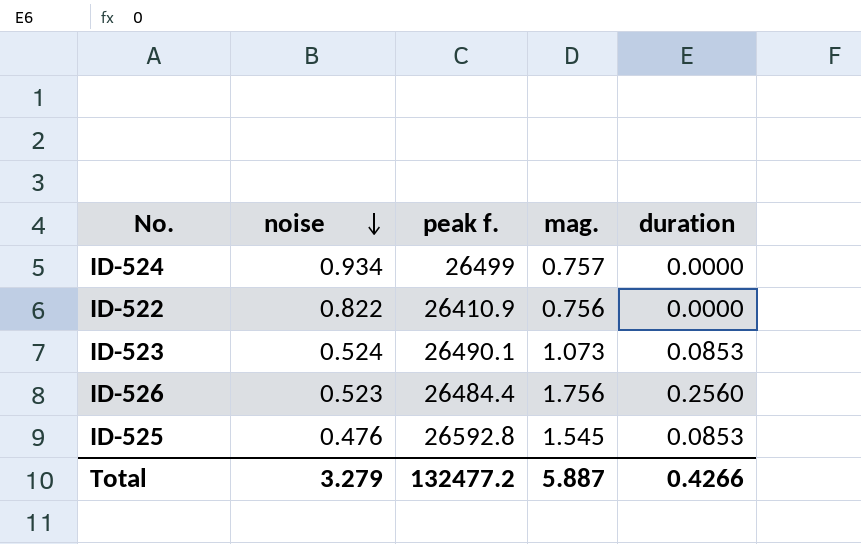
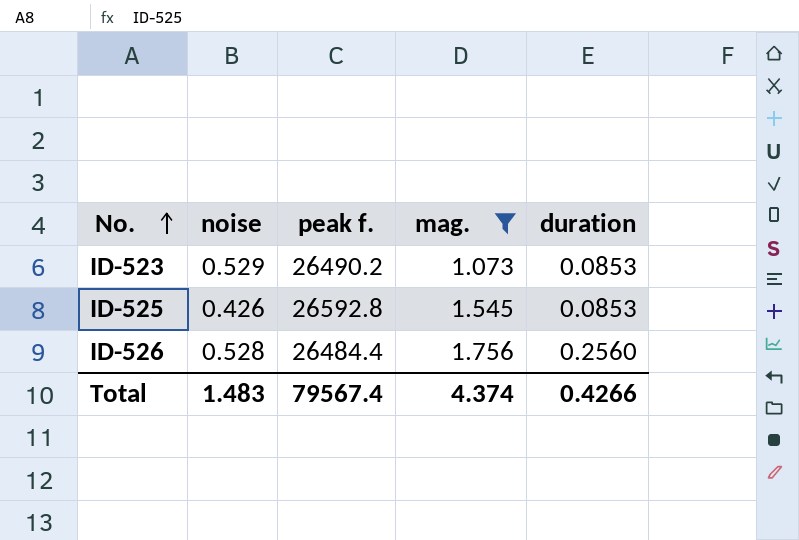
filter: none -> mag. >= 1.073
row order: noise descending -> No. ascending
ID-523 | noise: 0.524 -> 0.529
ID-523 | peak f.: 26490.1 -> 26490.2
ID-525 | noise: 0.476 -> 0.426
ID-526 | noise: 0.523 -> 0.528
Total | noise: 3.279 -> 1.483
Total | peak f.: 132477.2 -> 79567.4
Total | mag.: 5.887 -> 4.374

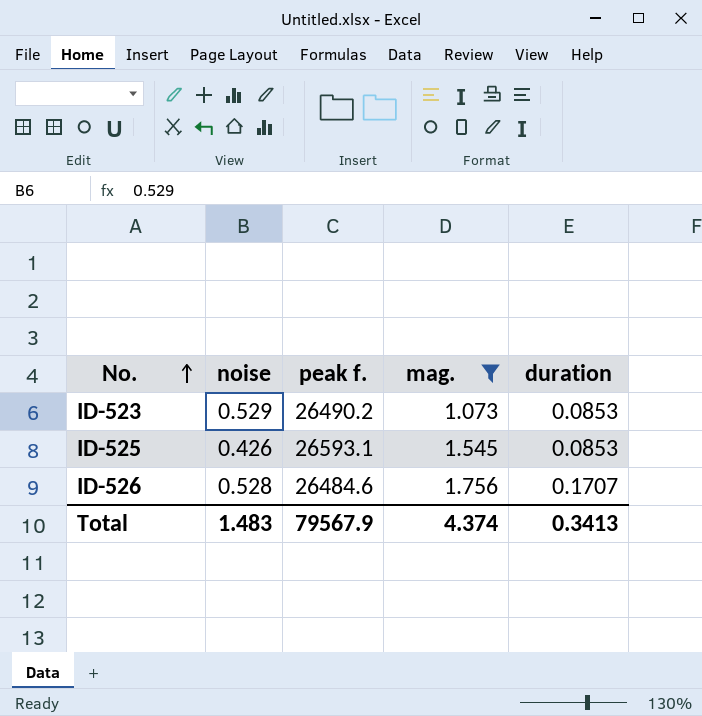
ID-525 | peak f.: 26592.8 -> 26593.1
ID-526 | peak f.: 26484.4 -> 26484.6
ID-526 | duration: 0.2560 -> 0.1707
Total | peak f.: 79567.4 -> 79567.9
Total | duration: 0.4266 -> 0.3413

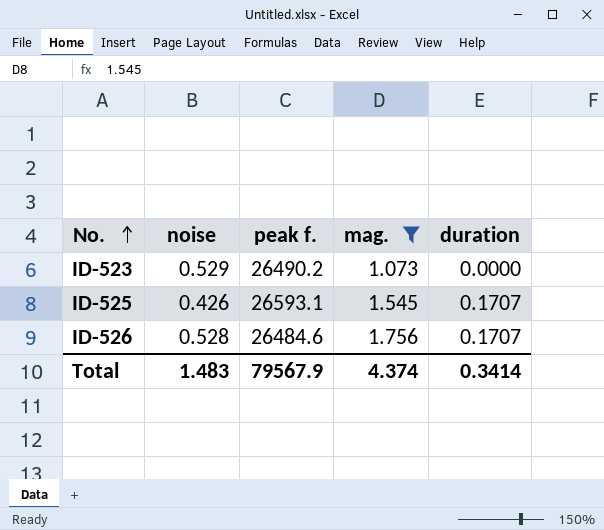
ID-523 | duration: 0.0853 -> 0.0000
ID-525 | duration: 0.0853 -> 0.1707
Total | duration: 0.3413 -> 0.3414

